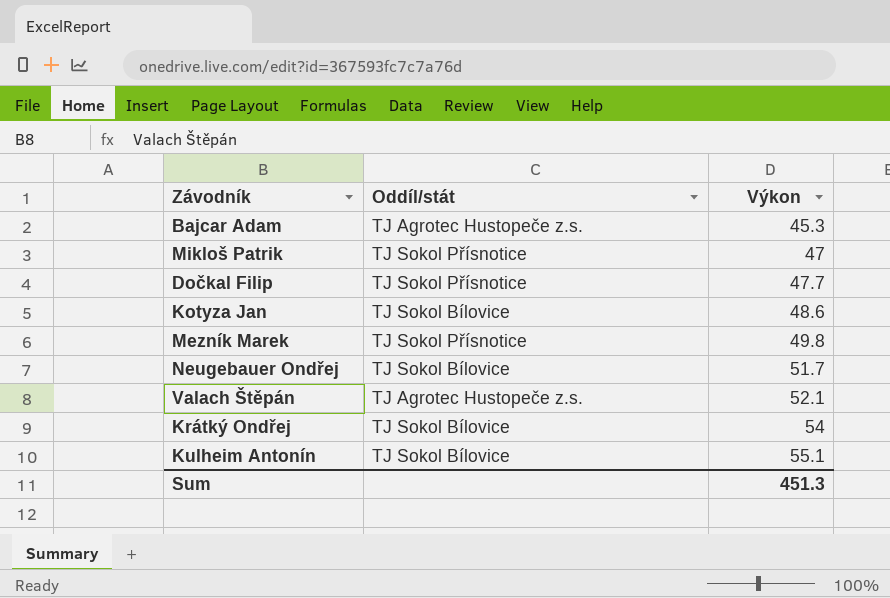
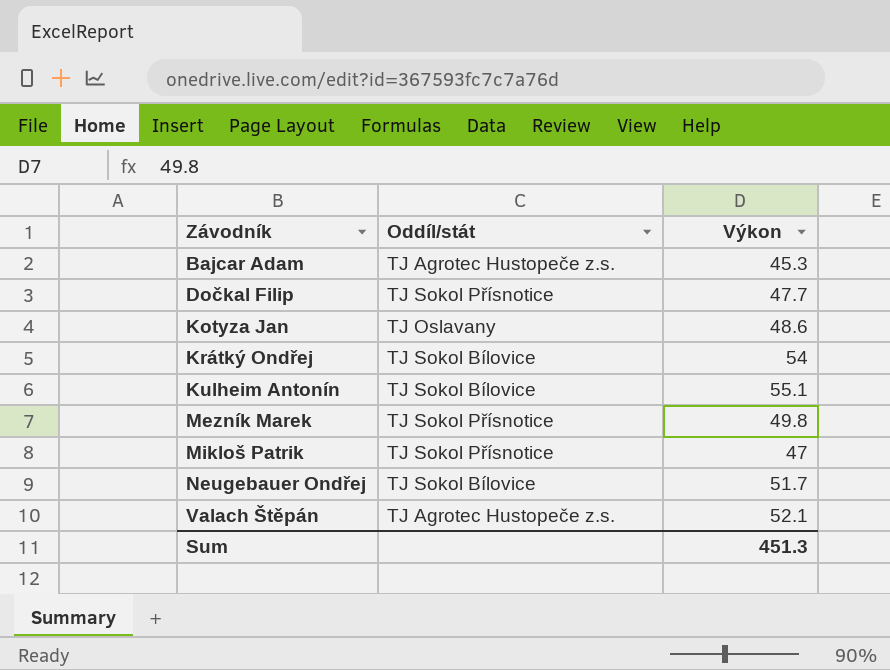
row order: Výkon ascending -> Závodník ascending
Kotyza Jan | Oddíl/stát: TJ Sokol Bílovice -> TJ Oslavany

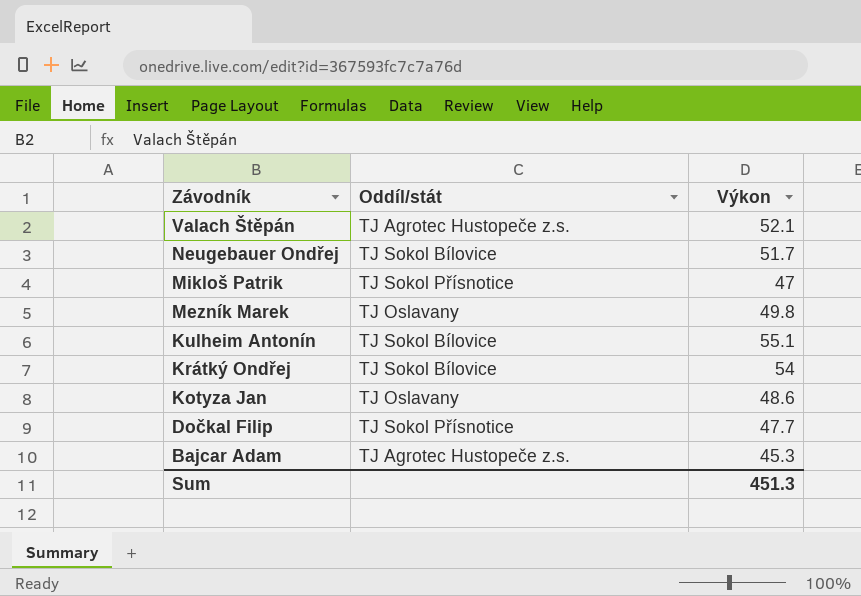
row order: Závodník ascending -> Závodník descending
Mezník Marek | Oddíl/stát: TJ Sokol Přísnotice -> TJ Oslavany

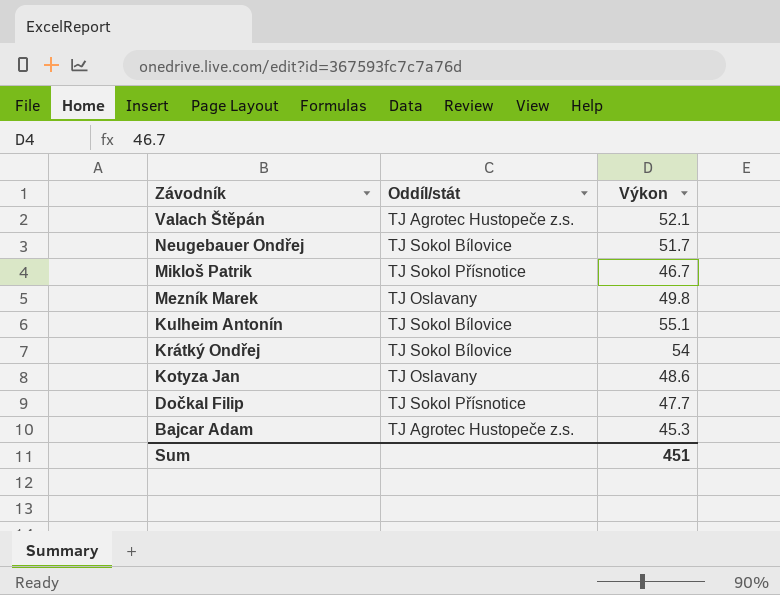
Mikloš Patrik | Výkon: 47 -> 46.7
Sum | Výkon: 451.3 -> 451

